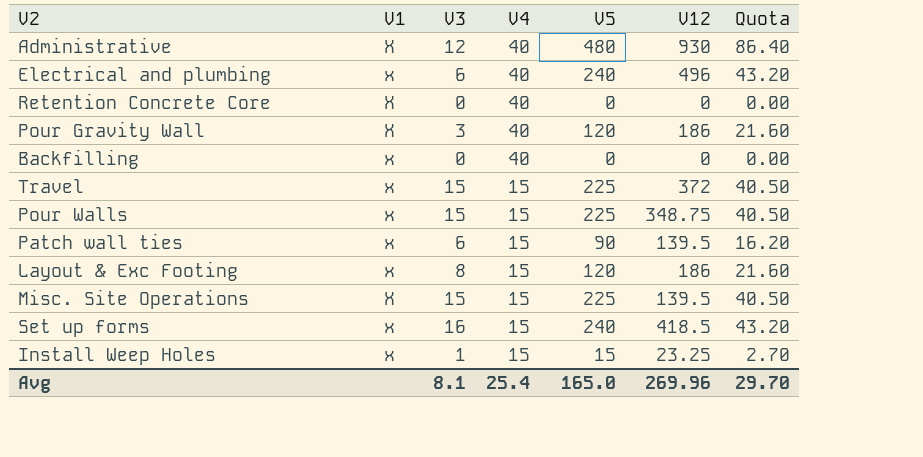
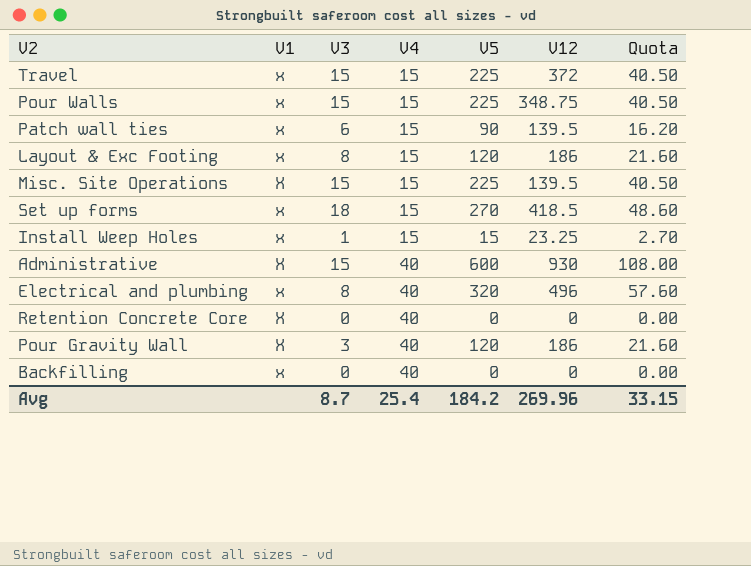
row order: V4 descending -> V4 ascending
Set up forms | V3: 16 -> 18
Set up forms | V5: 240 -> 270
Set up forms | Quota: 43.20 -> 48.60
Administrative | V3: 12 -> 15
Administrative | V5: 480 -> 600
Administrative | Quota: 86.40 -> 108.00
Electrical and plumbing | V3: 6 -> 8
Electrical and plumbing | V5: 240 -> 320
Electrical and plumbing | Quota: 43.20 -> 57.60
Avg | V3: 8.1 -> 8.7
Avg | V5: 165.0 -> 184.2
Avg | Quota: 29.70 -> 33.15

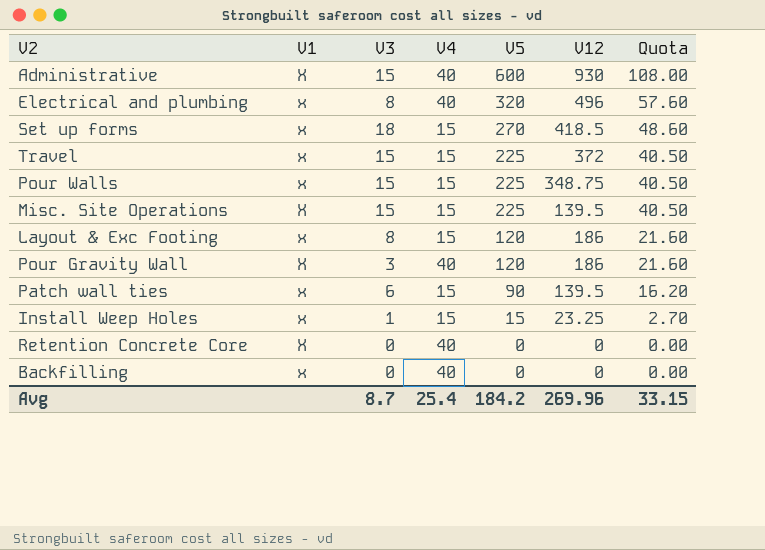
row order: V4 ascending -> V5 descending

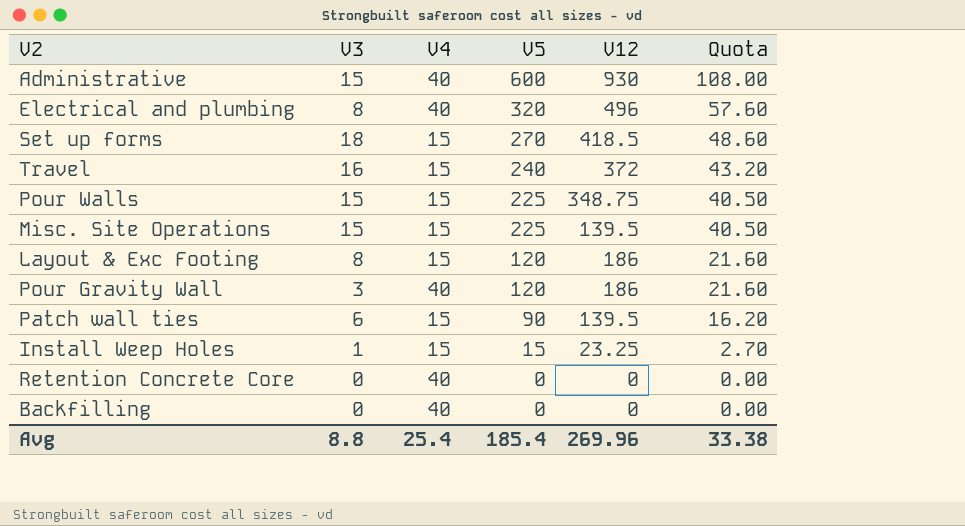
column V1 | position: 2 -> none
Travel | V3: 15 -> 16
Travel | V5: 225 -> 240
Travel | Quota: 40.50 -> 43.20
Avg | V3: 8.7 -> 8.8
Avg | V5: 184.2 -> 185.4
Avg | Quota: 33.15 -> 33.38

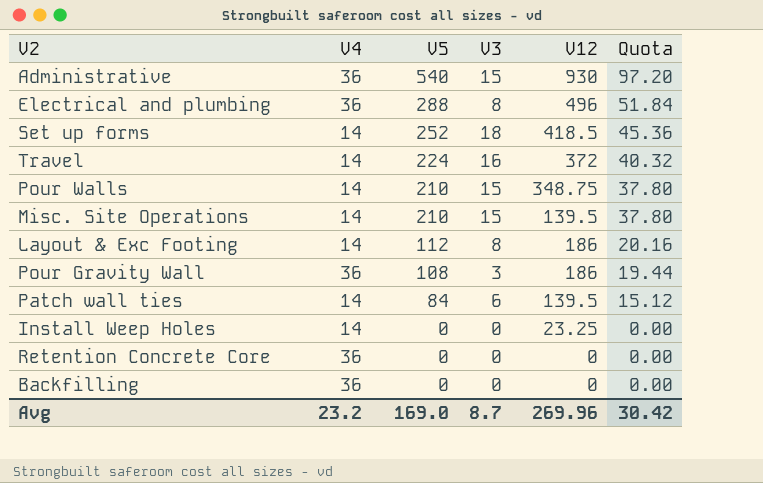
column V3 | position: 2 -> 4
Administrative | V4: 40 -> 36
Administrative | V5: 600 -> 540
Administrative | Quota: 108.00 -> 97.20
Electrical and plumbing | V4: 40 -> 36
Electrical and plumbing | V5: 320 -> 288
Electrical and plumbing | Quota: 57.60 -> 51.84
Set up forms | V4: 15 -> 14
Set up forms | V5: 270 -> 252
Set up forms | Quota: 48.60 -> 45.36
Travel | V4: 15 -> 14
Travel | V5: 240 -> 224
Travel | Quota: 43.20 -> 40.32
Pour Walls | V4: 15 -> 14
Pour Walls | V5: 225 -> 210
Pour Walls | Quota: 40.50 -> 37.80
Misc. Site Operations | V4: 15 -> 14
Misc. Site Operations | V5: 225 -> 210
Misc. Site Operations | Quota: 40.50 -> 37.80
Layout & Exc Footing | V4: 15 -> 14
Layout & Exc Footing | V5: 120 -> 112
Layout & Exc Footing | Quota: 21.60 -> 20.16
Pour Gravity Wall | V4: 40 -> 36
Pour Gravity Wall | V5: 120 -> 108
Pour Gravity Wall | Quota: 21.60 -> 19.44
Patch wall ties | V4: 15 -> 14
Patch wall ties | V5: 90 -> 84
Patch wall ties | Quota: 16.20 -> 15.12
Install Weep Holes | V4: 15 -> 14
Install Weep Holes | V5: 15 -> 0
Install Weep Holes | V3: 1 -> 0
Install Weep Holes | Quota: 2.70 -> 0.00
Retention Concrete Core | V4: 40 -> 36
Backfilling | V4: 40 -> 36
Avg | V4: 25.4 -> 23.2
Avg | V5: 185.4 -> 169.0
Avg | V3: 8.8 -> 8.7
Avg | Quota: 33.38 -> 30.42

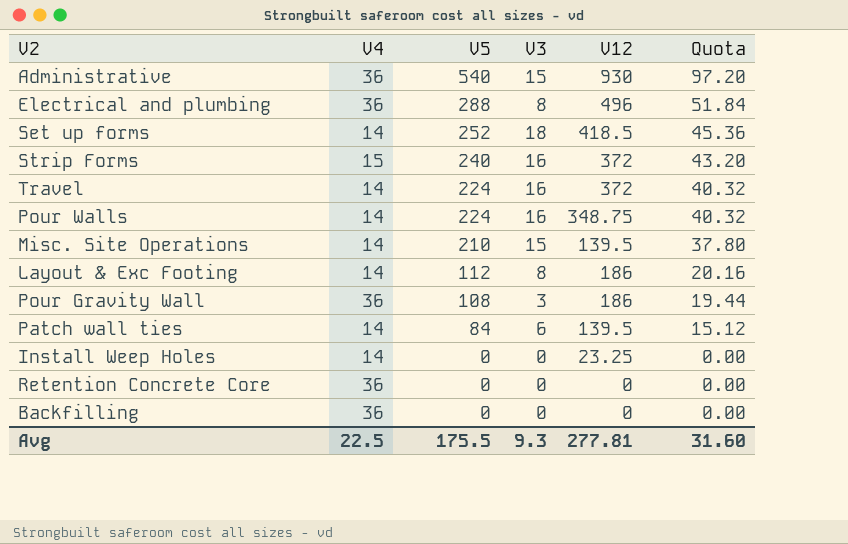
row Strip Forms: none -> 15 | 240 | 16 | 372 | 43.20
Pour Walls | V5: 210 -> 224
Pour Walls | V3: 15 -> 16
Pour Walls | Quota: 37.80 -> 40.32
Avg | V4: 23.2 -> 22.5
Avg | V5: 169.0 -> 175.5
Avg | V3: 8.7 -> 9.3
Avg | V12: 269.96 -> 277.81
Avg | Quota: 30.42 -> 31.60

